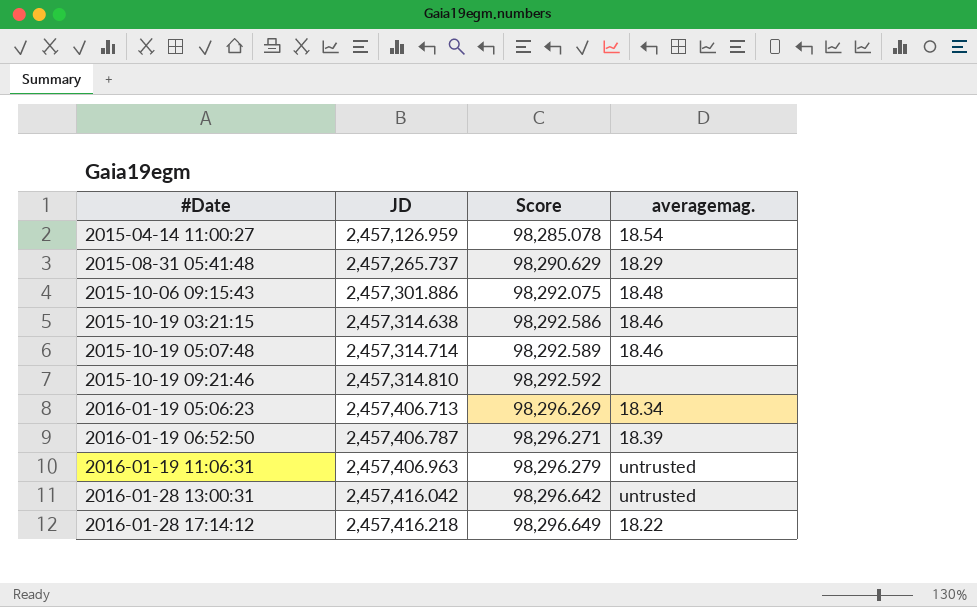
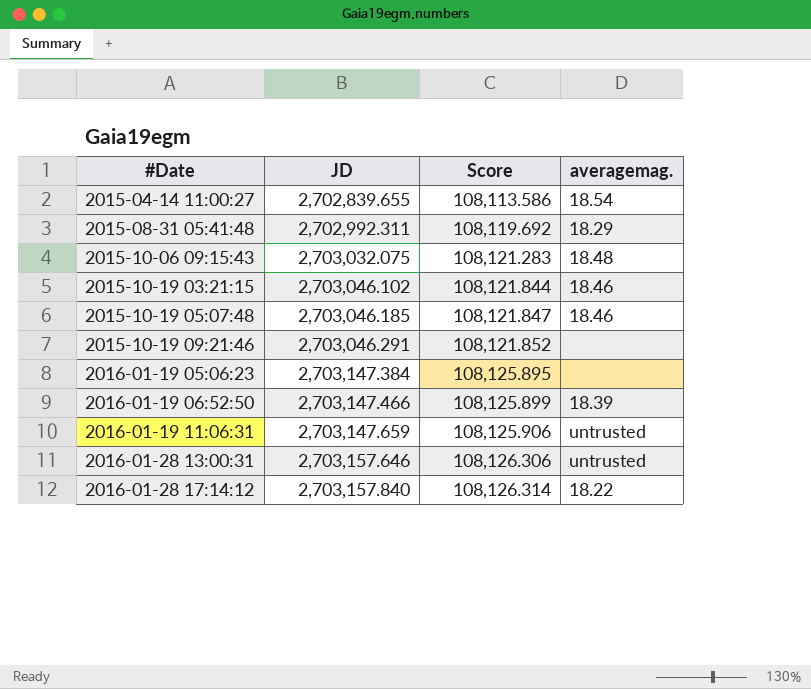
2015-04-14 11:00:27 | JD: 2,457,126.959 -> 2,702,839.655
2015-04-14 11:00:27 | Score: 98,285.078 -> 108,113.586
2015-08-31 05:41:48 | JD: 2,457,265.737 -> 2,702,992.311
2015-08-31 05:41:48 | Score: 98,290.629 -> 108,119.692
2015-10-06 09:15:43 | JD: 2,457,301.886 -> 2,703,032.075
2015-10-06 09:15:43 | Score: 98,292.075 -> 108,121.283
2015-10-19 03:21:15 | JD: 2,457,314.638 -> 2,703,046.102
2015-10-19 03:21:15 | Score: 98,292.586 -> 108,121.844
2015-10-19 05:07:48 | JD: 2,457,314.714 -> 2,703,046.185
2015-10-19 05:07:48 | Score: 98,292.589 -> 108,121.847
2015-10-19 09:21:46 | JD: 2,457,314.810 -> 2,703,046.291
2015-10-19 09:21:46 | Score: 98,292.592 -> 108,121.852
2016-01-19 05:06:23 | JD: 2,457,406.713 -> 2,703,147.384
2016-01-19 05:06:23 | Score: 98,296.269 -> 108,125.895
2016-01-19 05:06:23 | averagemag.: 18.34 -> none
2016-01-19 06:52:50 | JD: 2,457,406.787 -> 2,703,147.466
2016-01-19 06:52:50 | Score: 98,296.271 -> 108,125.899
2016-01-19 11:06:31 | JD: 2,457,406.963 -> 2,703,147.659
2016-01-19 11:06:31 | Score: 98,296.279 -> 108,125.906
2016-01-28 13:00:31 | JD: 2,457,416.042 -> 2,703,157.646
2016-01-28 13:00:31 | Score: 98,296.642 -> 108,126.306
2016-01-28 17:14:12 | JD: 2,457,416.218 -> 2,703,157.840
2016-01-28 17:14:12 | Score: 98,296.649 -> 108,126.314

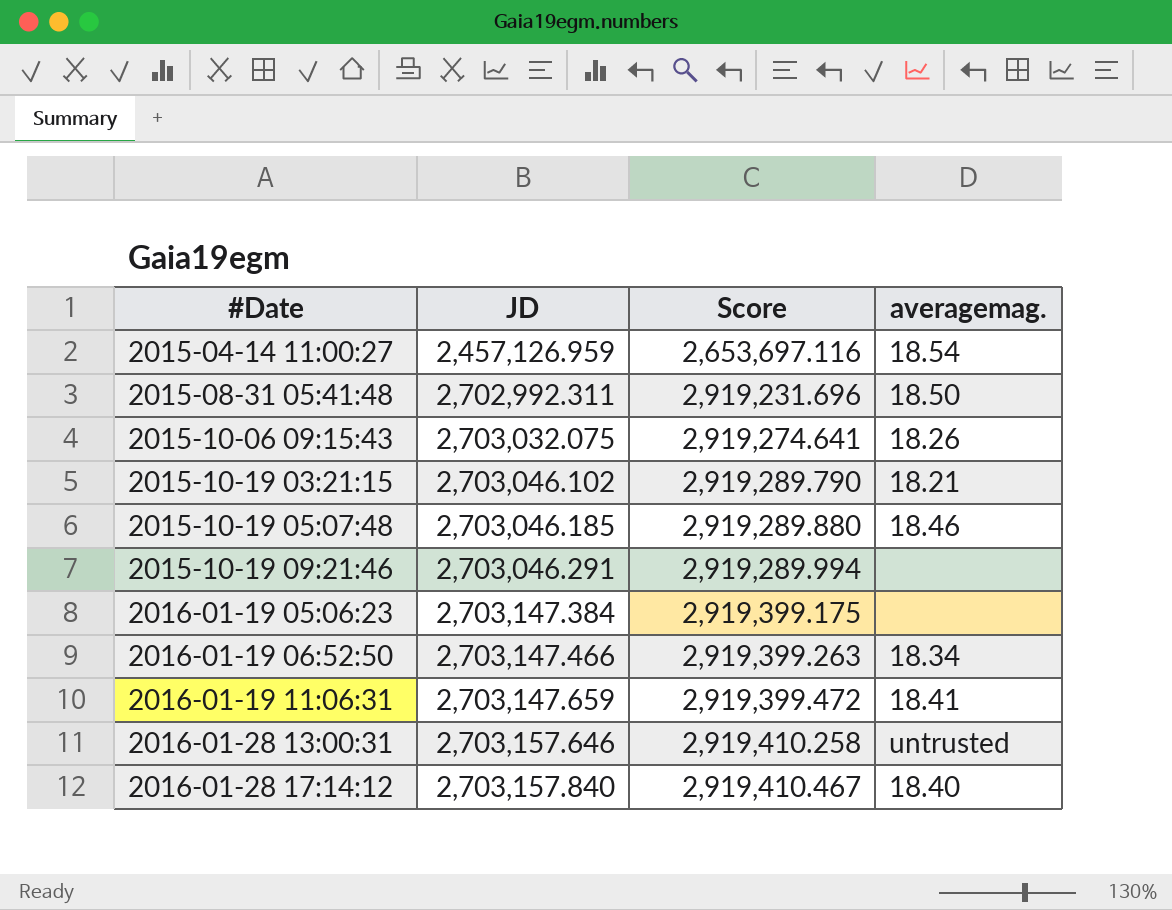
column Score | formula: [JD] * 0.04 -> [JD] * 1.08
2015-04-14 11:00:27 | JD: 2,702,839.655 -> 2,457,126.959
2015-08-31 05:41:48 | averagemag.: 18.29 -> 18.50
2015-10-06 09:15:43 | averagemag.: 18.48 -> 18.26
2015-10-19 03:21:15 | averagemag.: 18.46 -> 18.21
2016-01-19 06:52:50 | averagemag.: 18.39 -> 18.34
2016-01-19 11:06:31 | averagemag.: untrusted -> 18.41
2016-01-28 17:14:12 | averagemag.: 18.22 -> 18.40

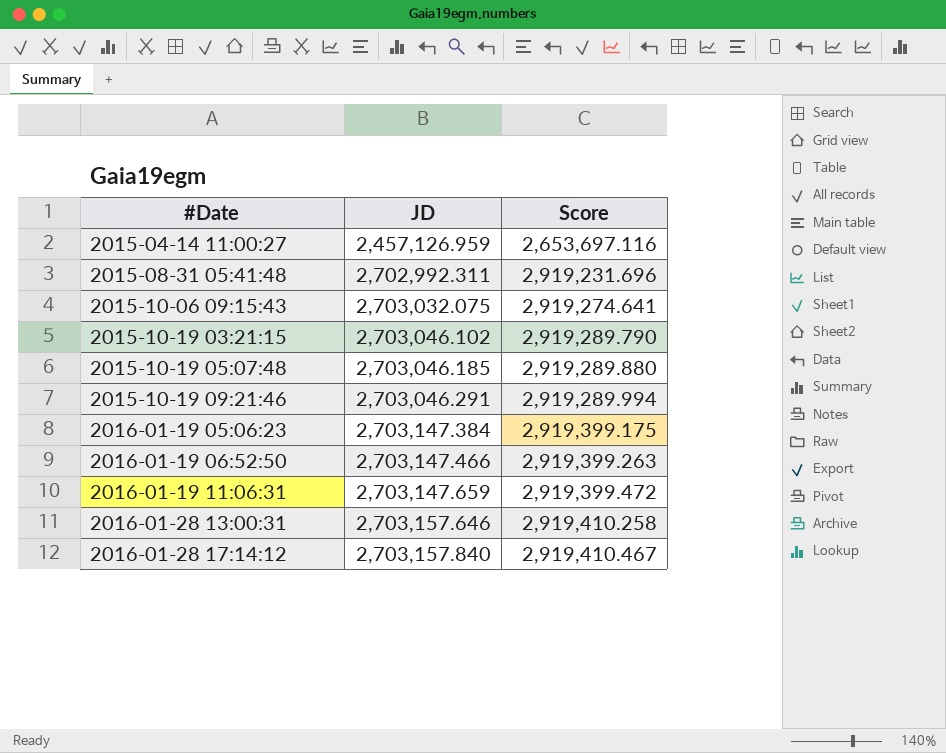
column averagemag. | position: 4 -> none

